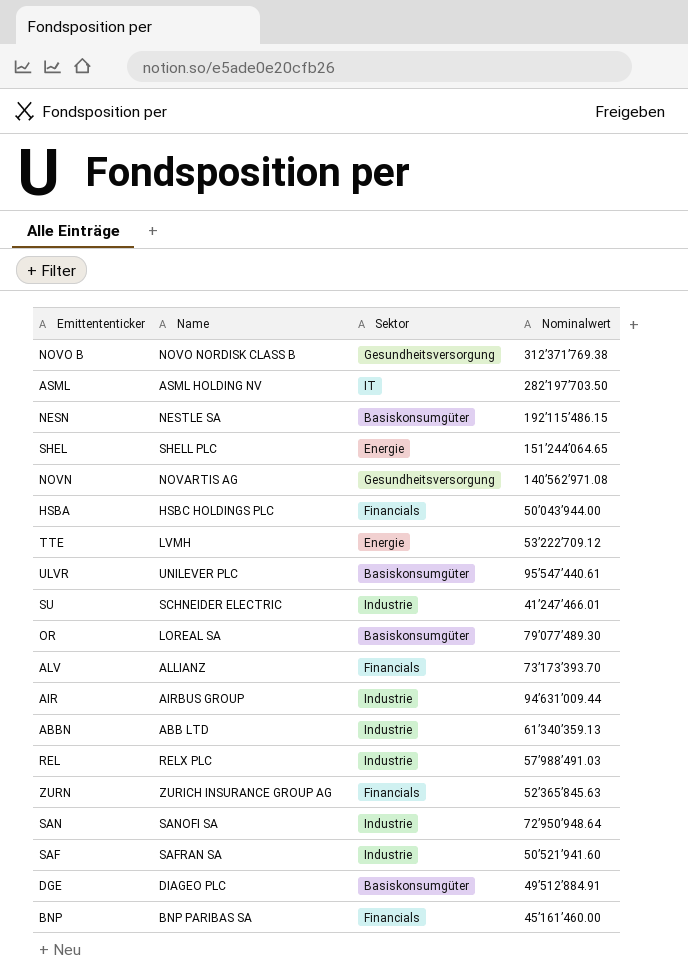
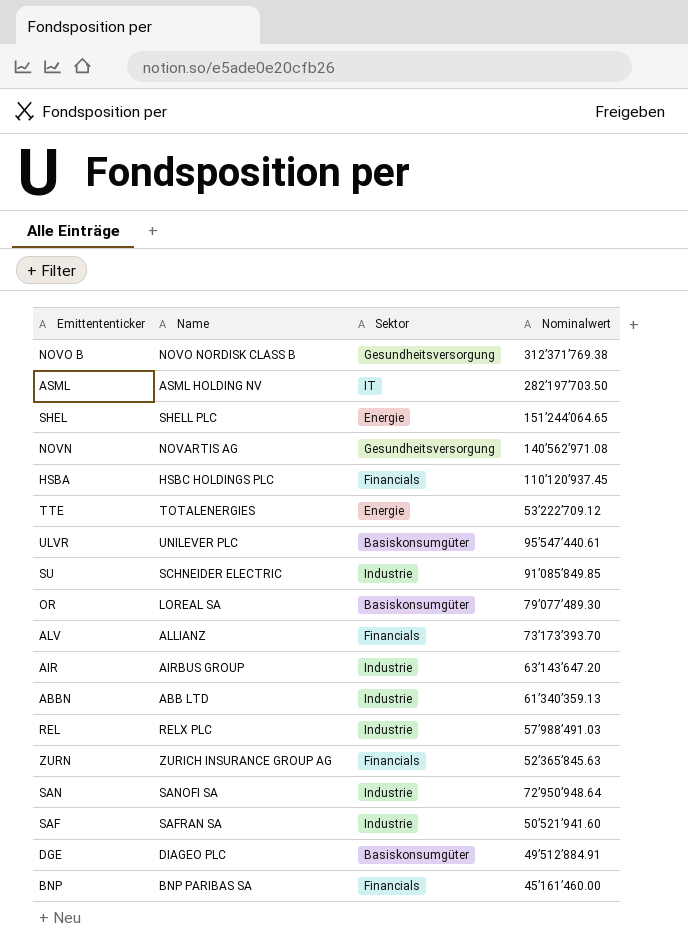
row NESN: NESTLE SA | Basiskonsumgüter | 192’115’486.15 -> none
HSBA | Nominalwert: 50’043’944.00 -> 110’120’937.45
TTE | Name: LVMH -> TOTALENERGIES
SU | Nominalwert: 41’247’466.01 -> 91’085’849.85
AIR | Nominalwert: 94’631’009.44 -> 63’143’647.20

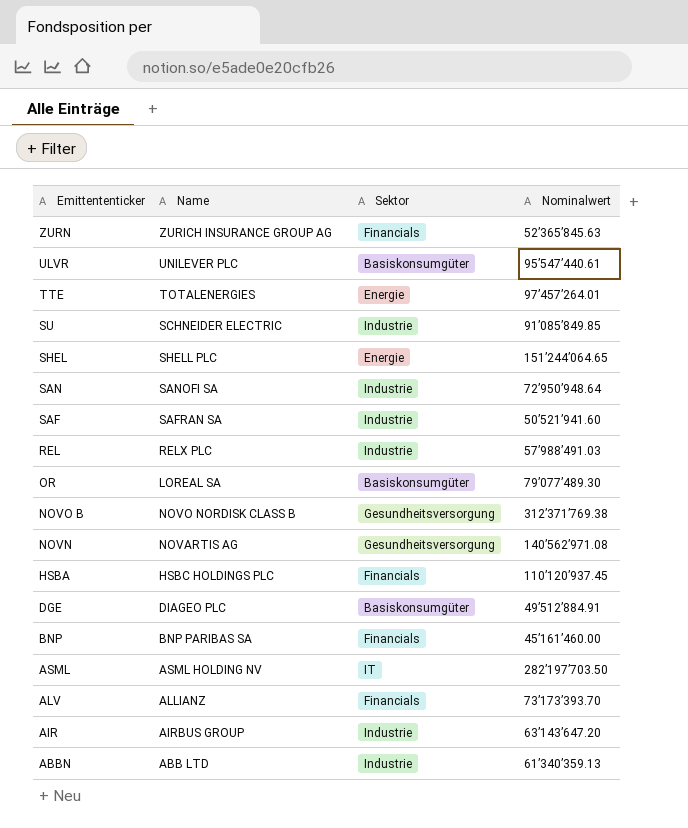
row order: none -> Emittententicker descending
TTE | Nominalwert: 53’222’709.12 -> 97’457’264.01

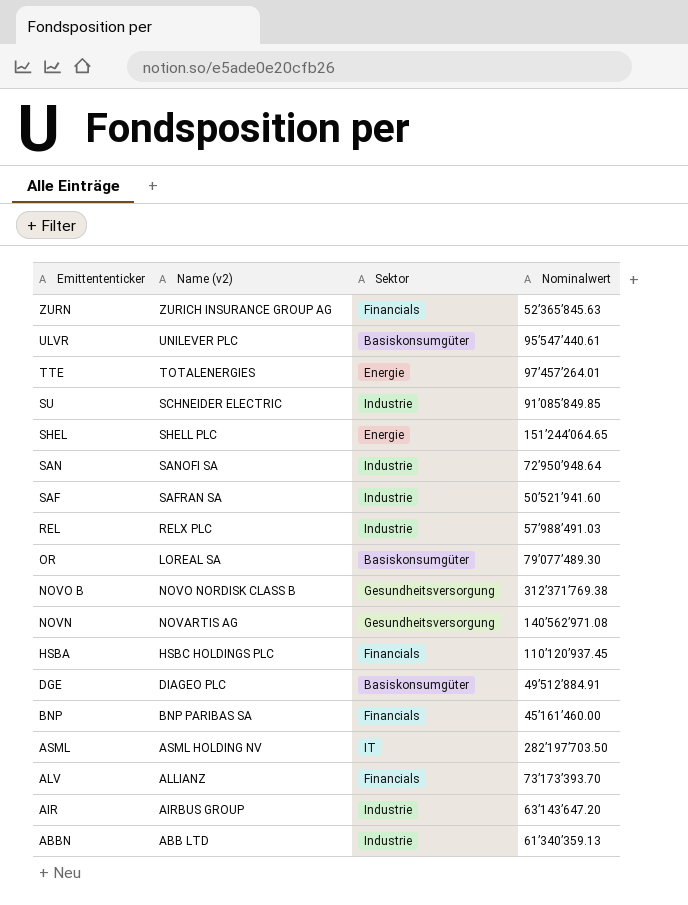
column name: Name -> Name (v2)

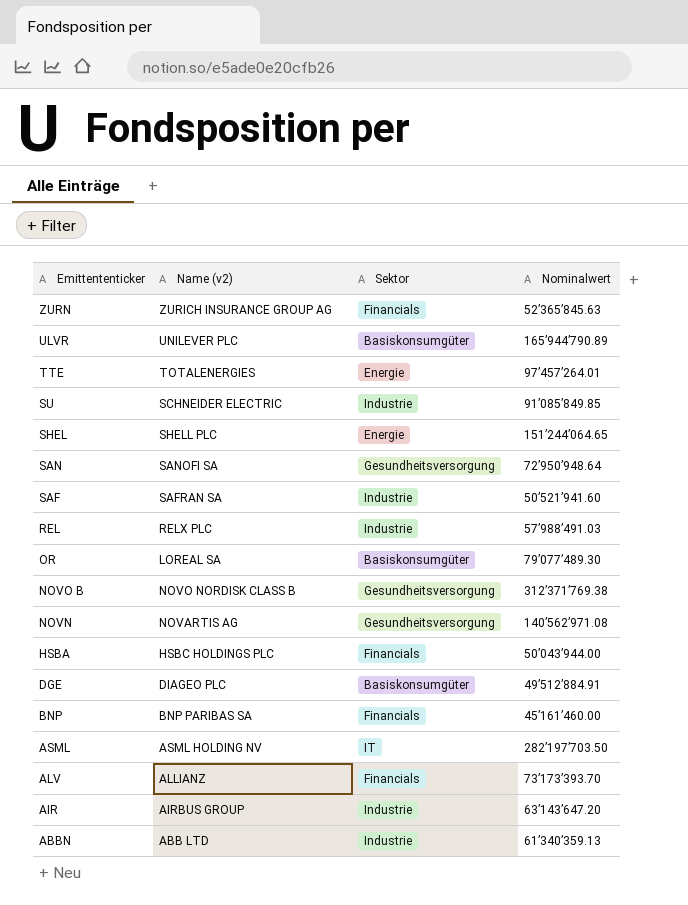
ULVR | Nominalwert: 95’547’440.61 -> 165’944’790.89
SAN | Sektor: Industrie -> Gesundheitsversorgung
HSBA | Nominalwert: 110’120’937.45 -> 50’043’944.00

